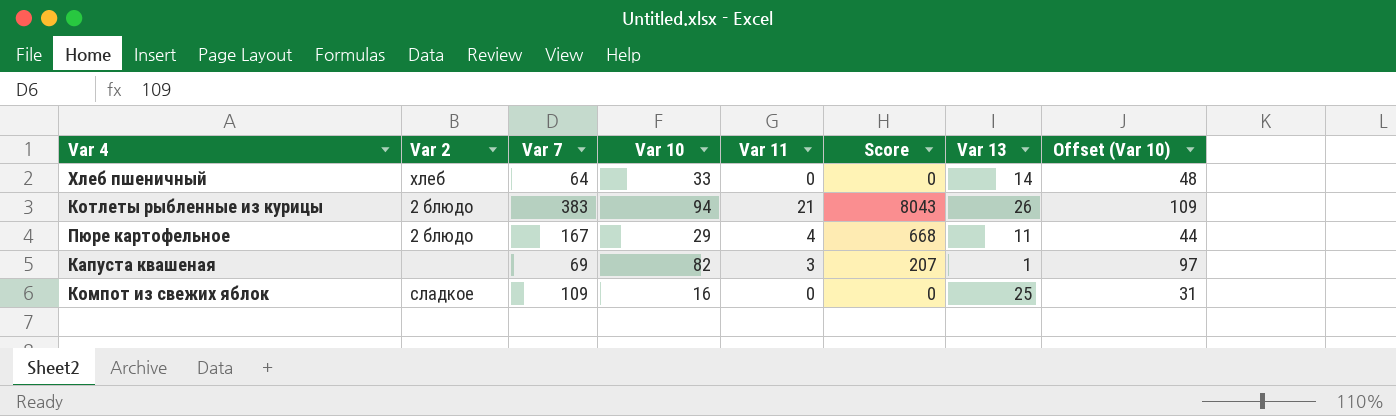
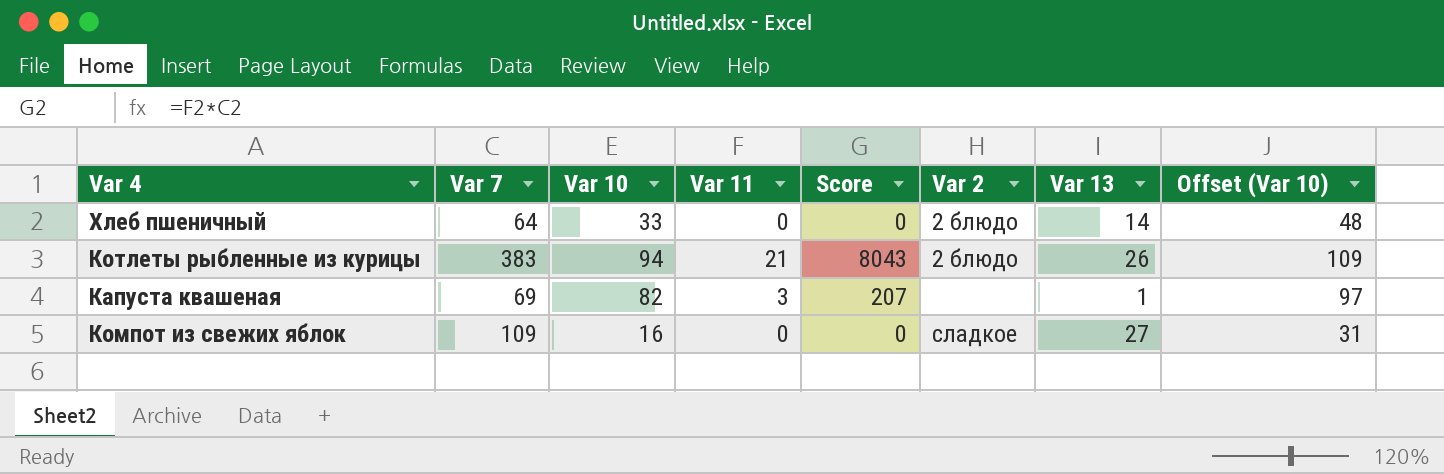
column Var 2 | position: 2 -> 6
row Пюре картофельное: 2 блюдо | 167 | 29 | 4 | 668 | 11 | 44 -> none
Хлеб пшеничный | Var 2: хлеб -> 2 блюдо
Компот из свежих яблок | Var 13: 25 -> 27

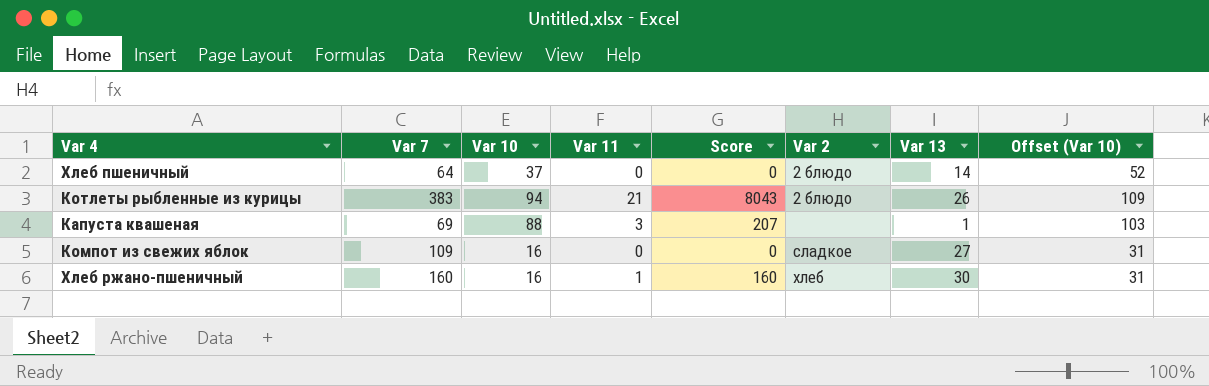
Хлеб пшеничный | Var 10: 33 -> 37
Хлеб пшеничный | Offset (Var 10): 48 -> 52
Капуста квашеная | Var 10: 82 -> 88
Капуста квашеная | Offset (Var 10): 97 -> 103
row Хлеб ржано-пшеничный: none -> 160 | 16 | 1 | 160 | хлеб | 30 | 31

